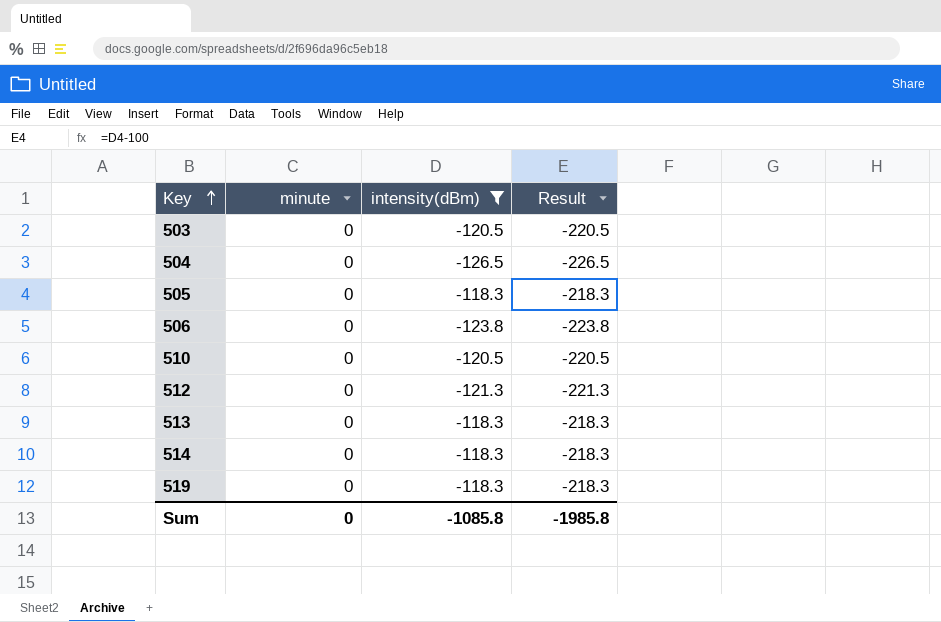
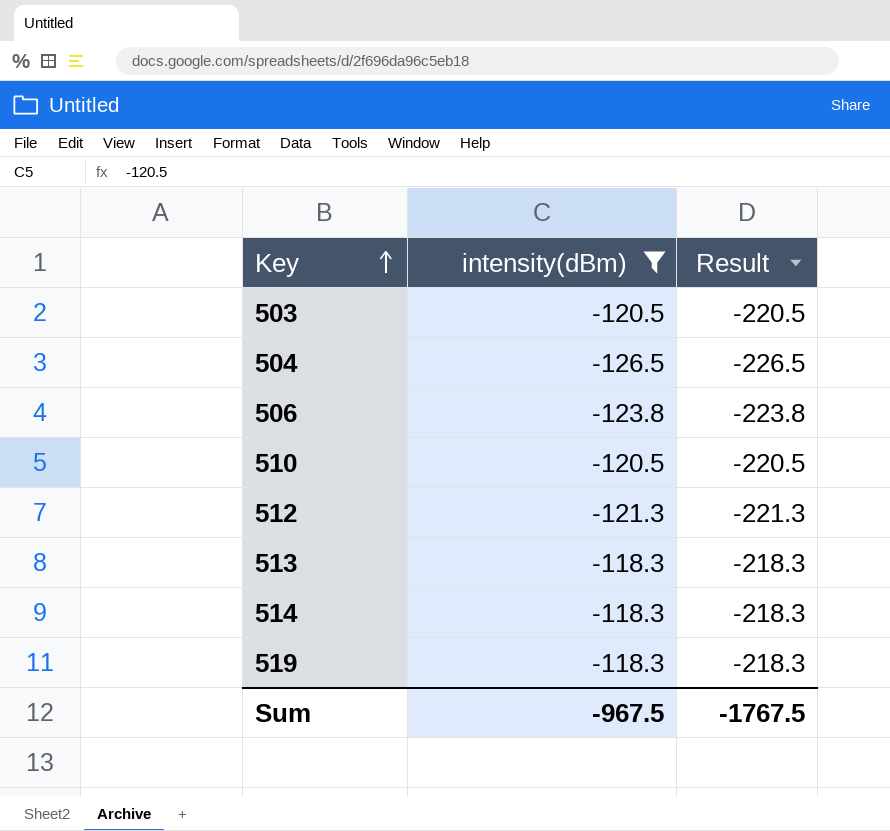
column minute | position: 2 -> none
row 505: 0 | -118.3 | -218.3 -> none
Sum | intensity(dBm): -1085.8 -> -967.5
Sum | Result: -1985.8 -> -1767.5

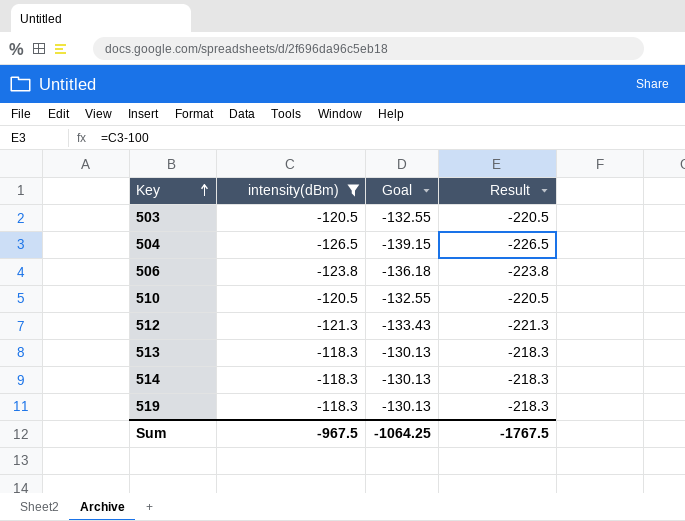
column Goal | formula: none -> [intensity(dBm)] * 1.1

